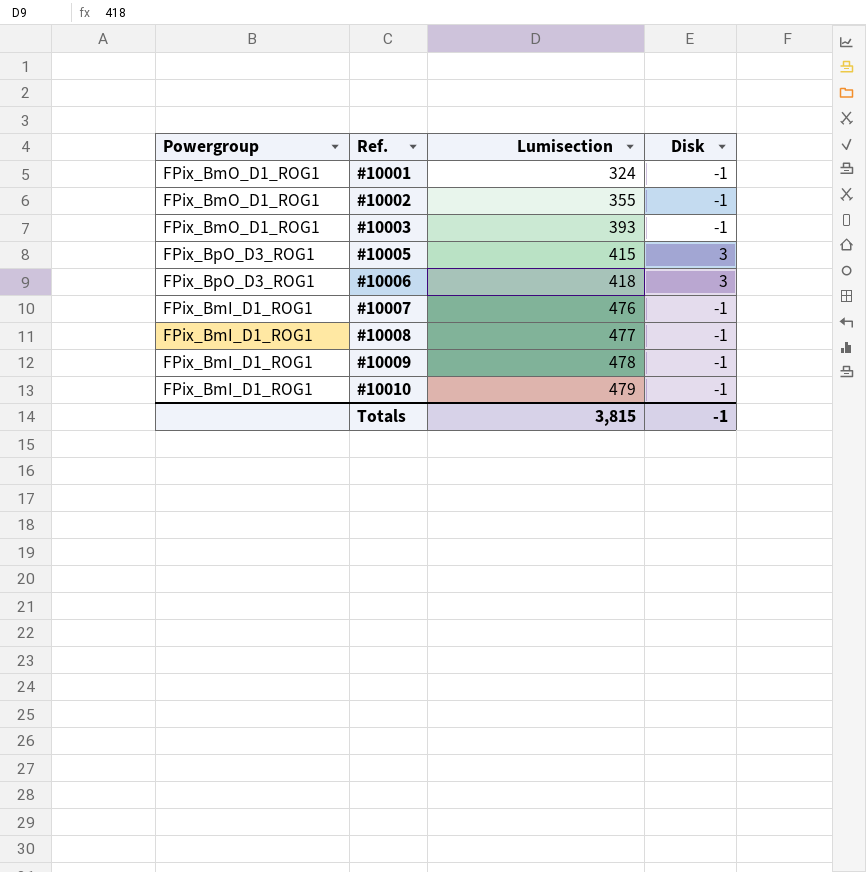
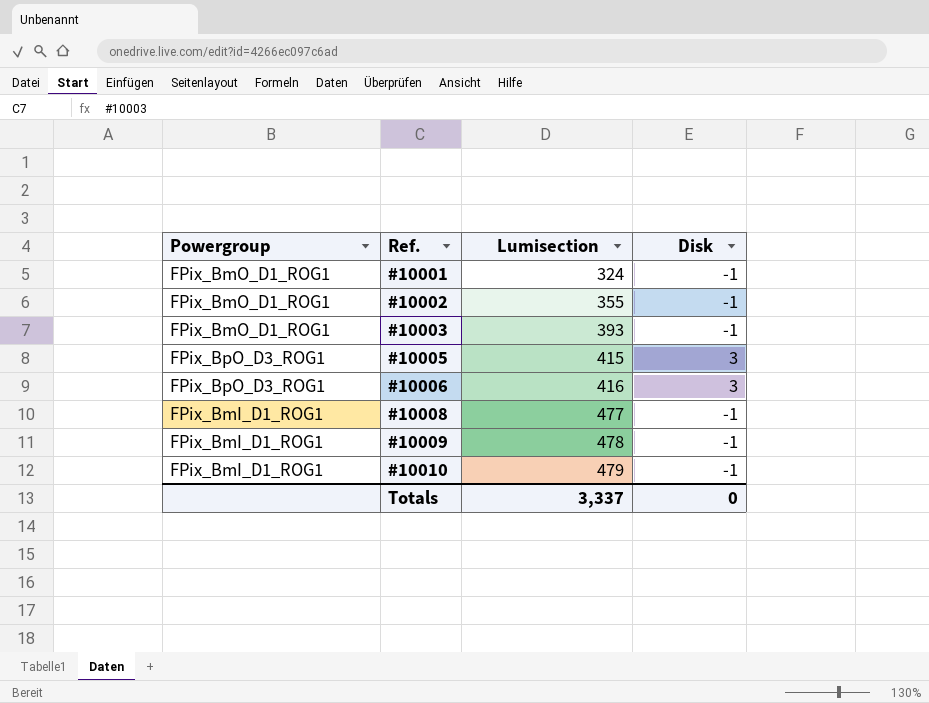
row #10007: FPix_BmI_D1_ROG1 | 476 | -1 -> none
#10006 | Lumisection: 418 -> 416
Totals | Lumisection: 3,815 -> 3,337
Totals | Disk: -1 -> 0

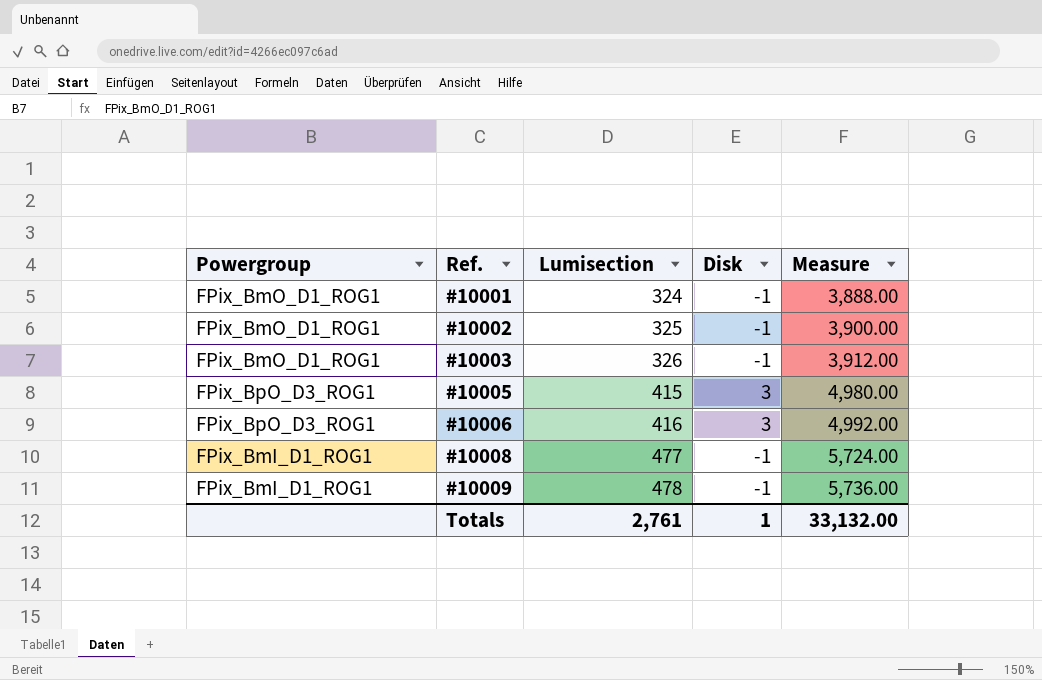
column Measure | formula: none -> [Lumisection] * 12
row #10010: FPix_BmI_D1_ROG1 | 479 | -1 -> none
#10002 | Lumisection: 355 -> 325
#10003 | Lumisection: 393 -> 326
Totals | Lumisection: 3,337 -> 2,761
Totals | Disk: 0 -> 1

